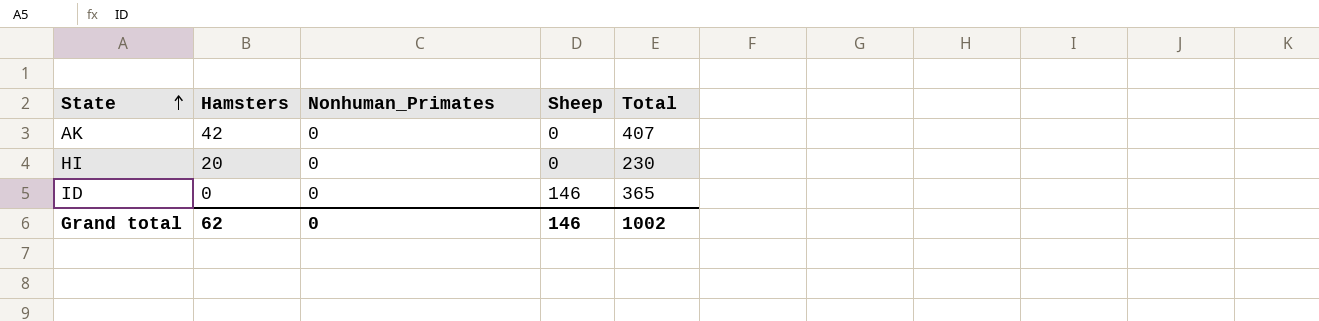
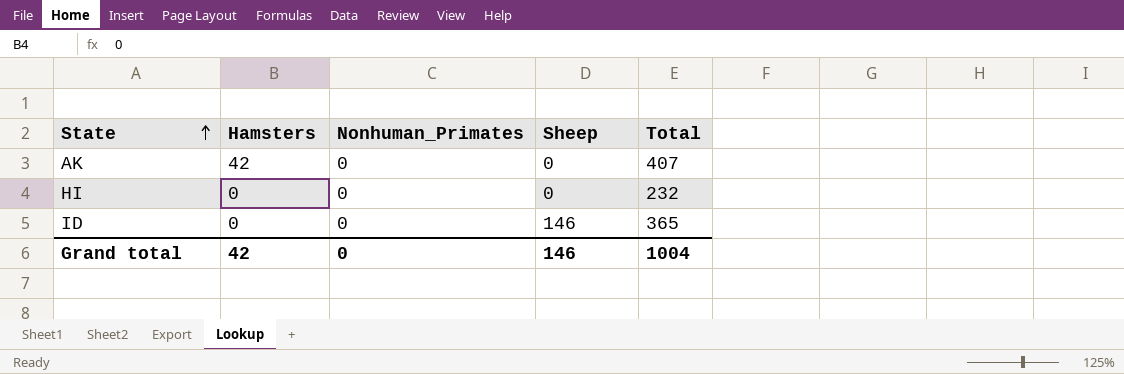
HI | Hamsters: 20 -> 0
HI | Total: 230 -> 232
Grand total | Hamsters: 62 -> 42
Grand total | Total: 1002 -> 1004

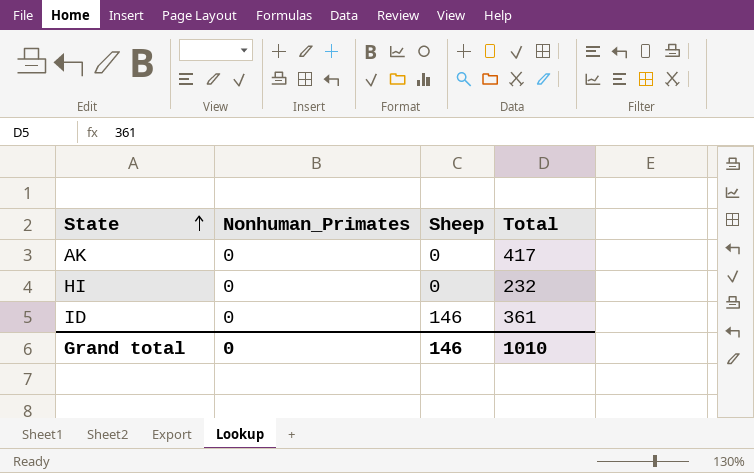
column Hamsters | position: 2 -> none
AK | Total: 407 -> 417
ID | Total: 365 -> 361
Grand total | Total: 1004 -> 1010

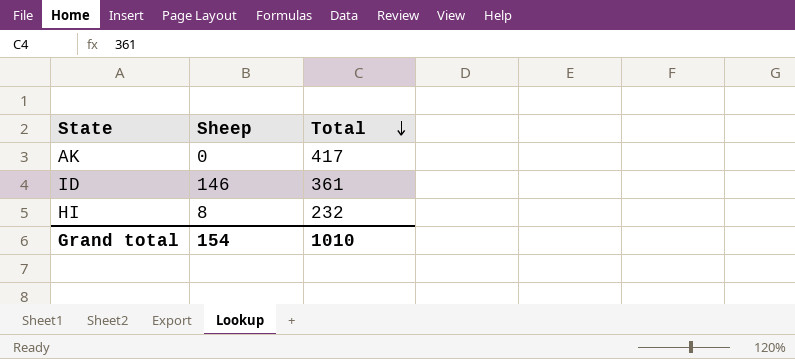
row order: State ascending -> Total descending
column Nonhuman_Primates | position: 2 -> none
HI | Sheep: 0 -> 8
Grand total | Sheep: 146 -> 154

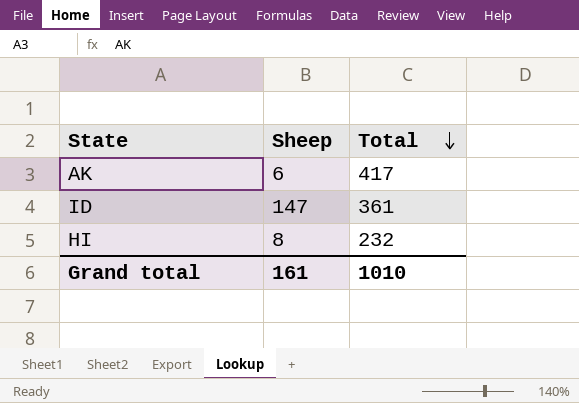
AK | Sheep: 0 -> 6
ID | Sheep: 146 -> 147
Grand total | Sheep: 154 -> 161

